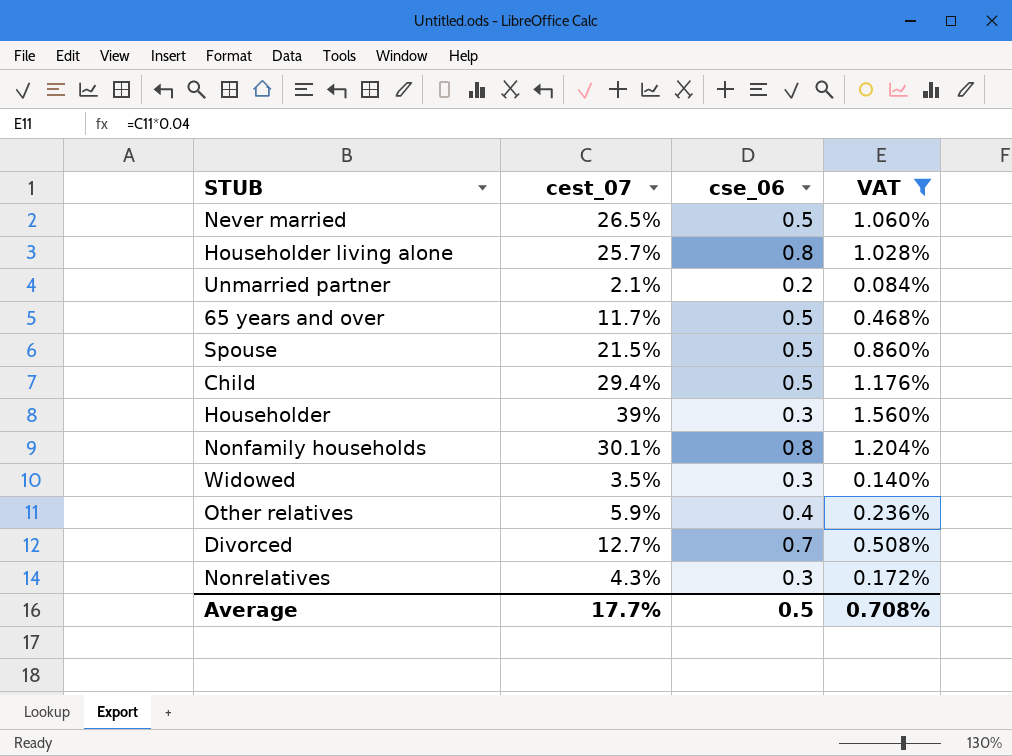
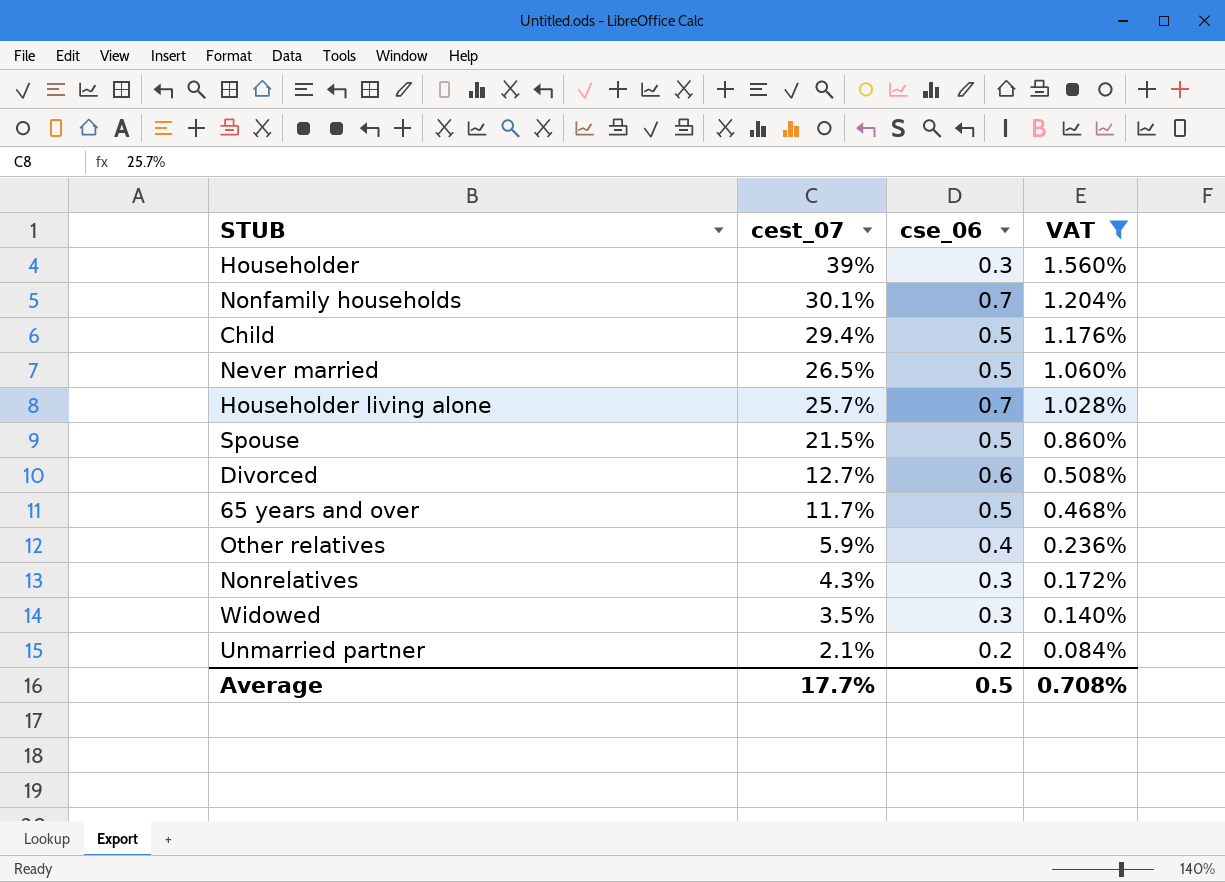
row order: none -> cest_07 descending
Nonfamily households | cse_06: 0.8 -> 0.7
Householder living alone | cse_06: 0.8 -> 0.7
Divorced | cse_06: 0.7 -> 0.6

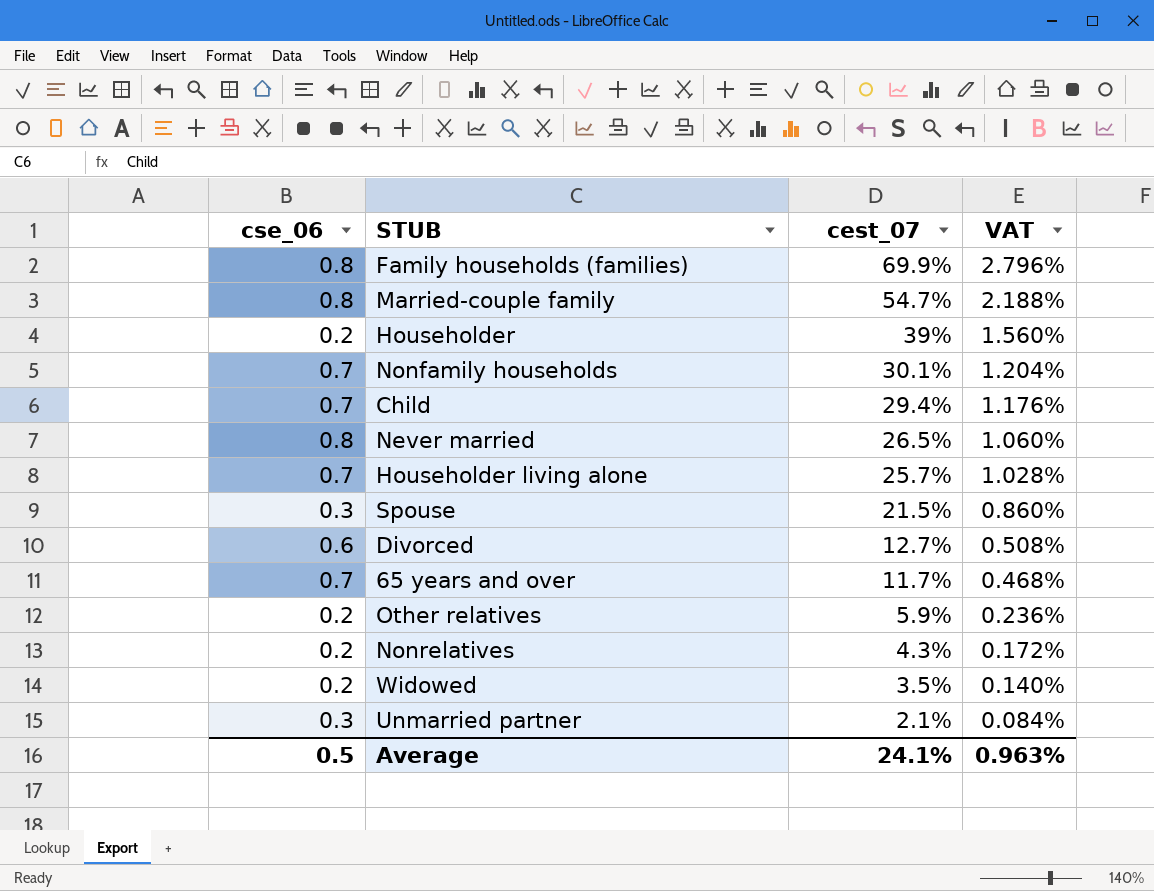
filter: VAT <= 1.560% -> none
column cse_06 | position: 3 -> 1
Householder | cse_06: 0.3 -> 0.2
Child | cse_06: 0.5 -> 0.7
Never married | cse_06: 0.5 -> 0.8
Spouse | cse_06: 0.5 -> 0.3
65 years and over | cse_06: 0.5 -> 0.7
Other relatives | cse_06: 0.4 -> 0.2
Nonrelatives | cse_06: 0.3 -> 0.2
Widowed | cse_06: 0.3 -> 0.2
Unmarried partner | cse_06: 0.2 -> 0.3
Average | cest_07: 17.7% -> 24.1%
Average | VAT: 0.708% -> 0.963%

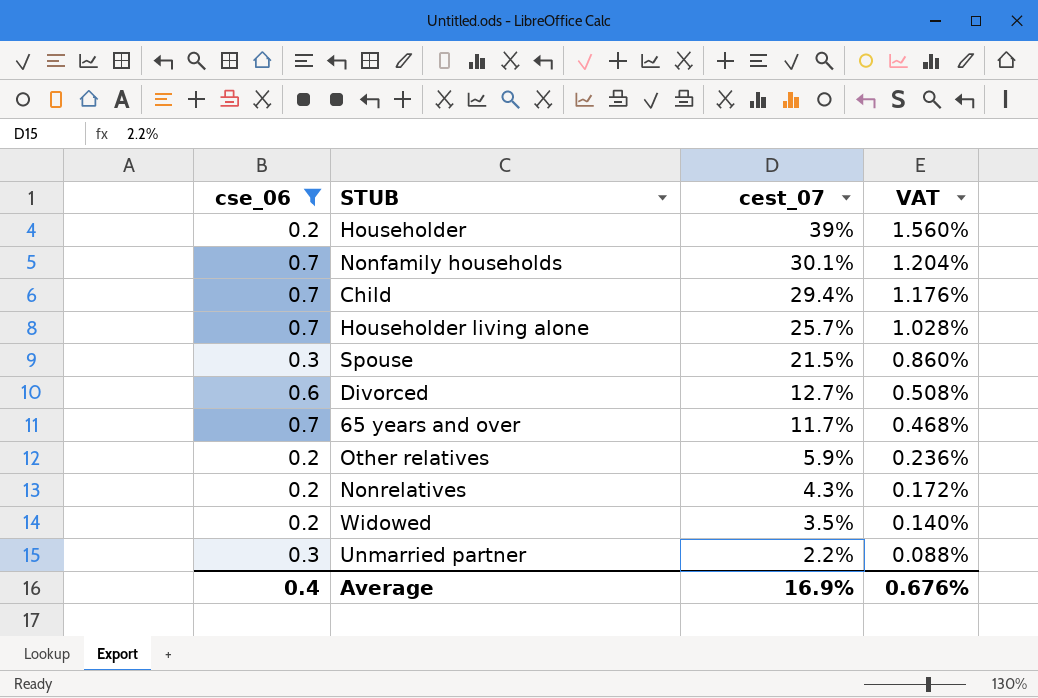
filter: none -> cse_06 != 0.8
Unmarried partner | cest_07: 2.1% -> 2.2%
Unmarried partner | VAT: 0.084% -> 0.088%
Average | cse_06: 0.5 -> 0.4
Average | cest_07: 24.1% -> 16.9%
Average | VAT: 0.963% -> 0.676%

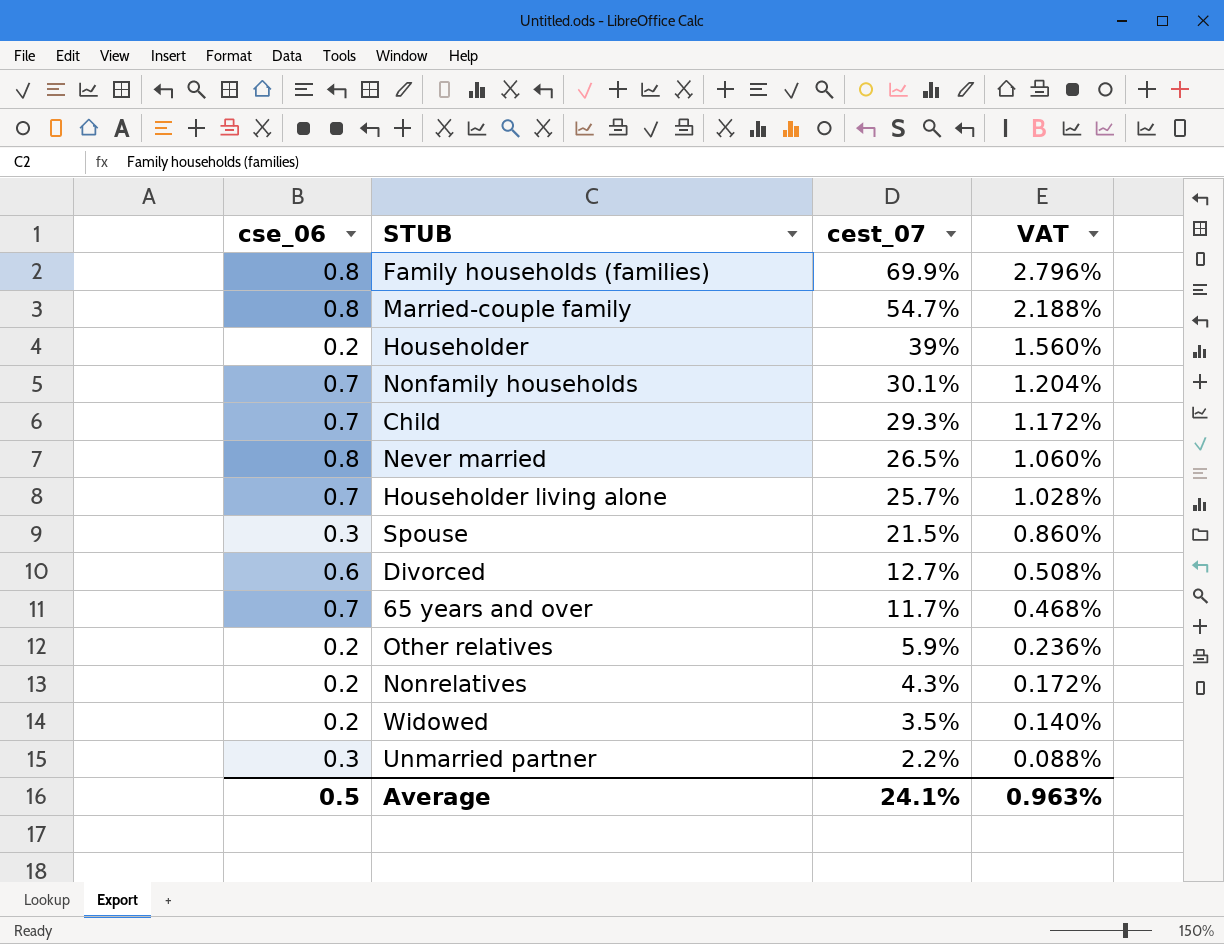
filter: cse_06 != 0.8 -> none
Child | cest_07: 29.4% -> 29.3%
Child | VAT: 1.176% -> 1.172%
Average | cse_06: 0.4 -> 0.5
Average | cest_07: 16.9% -> 24.1%
Average | VAT: 0.676% -> 0.963%

